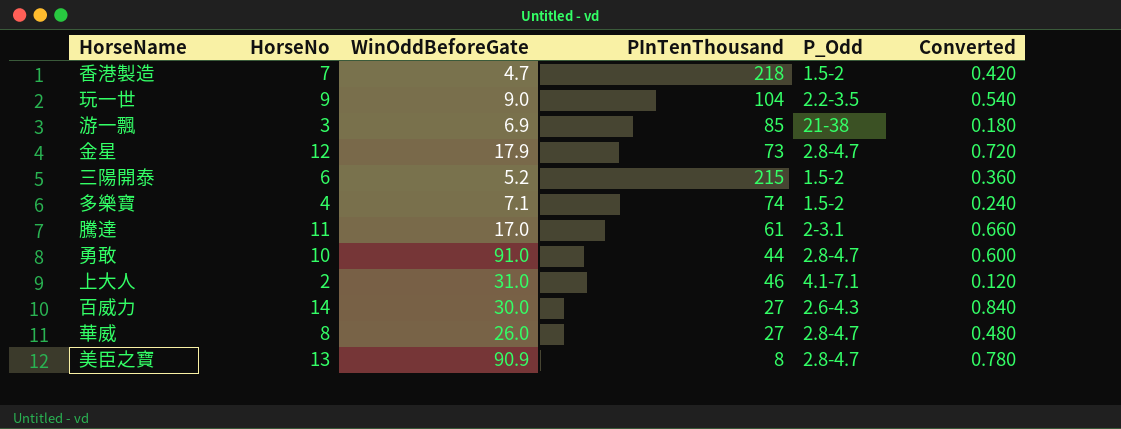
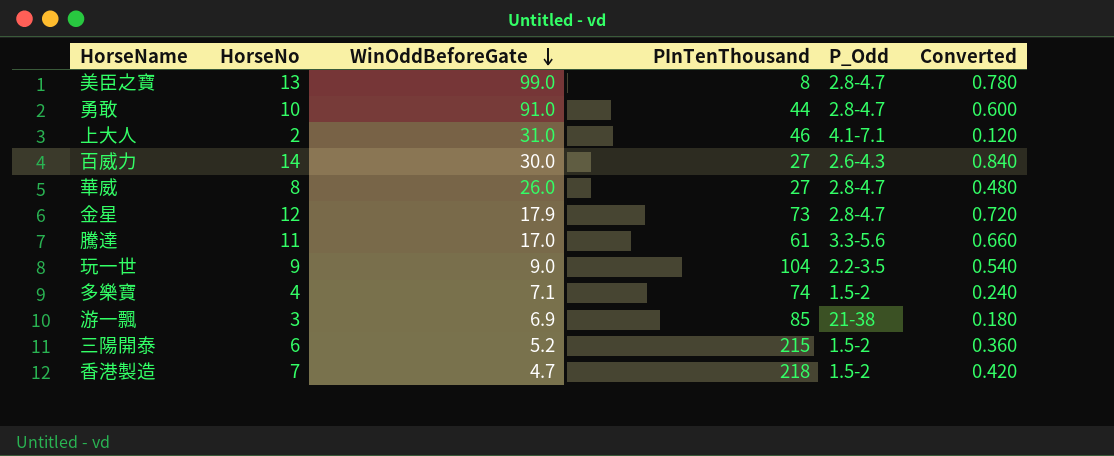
row order: none -> WinOddBeforeGate descending
美臣之寶 | WinOddBeforeGate: 90.9 -> 99.0
騰達 | P_Odd: 2-3.1 -> 3.3-5.6

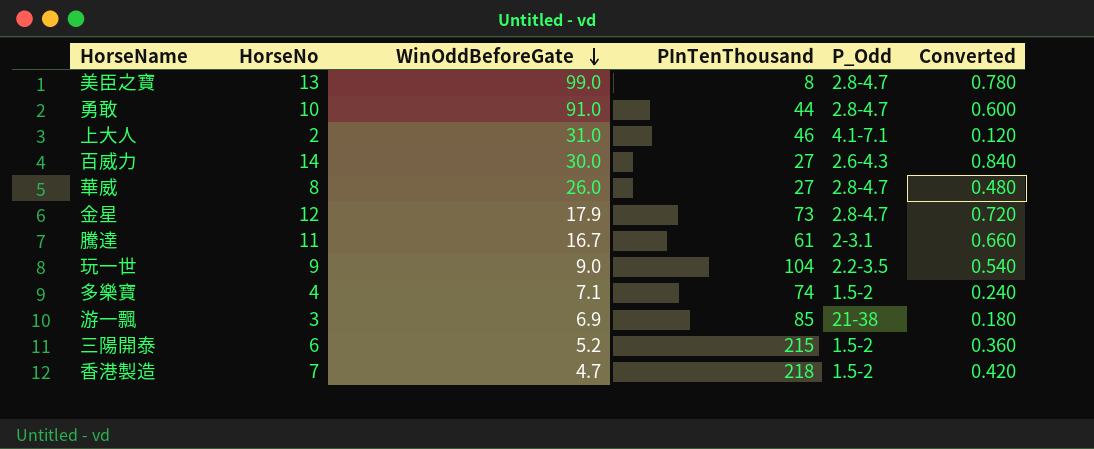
騰達 | WinOddBeforeGate: 17.0 -> 16.7
騰達 | P_Odd: 3.3-5.6 -> 2-3.1

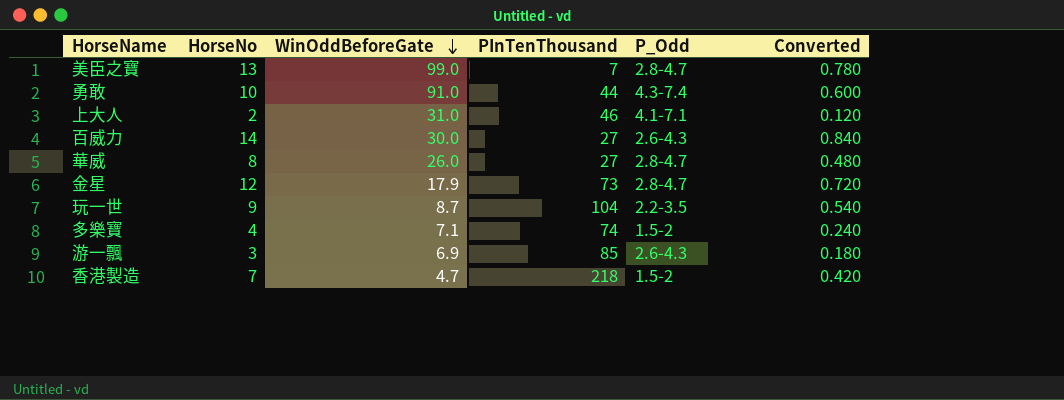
row 騰達: 11 | 16.7 | 61 | 2-3.1 | 0.660 -> none
row 三陽開泰: 6 | 5.2 | 215 | 1.5-2 | 0.360 -> none
美臣之寶 | PInTenThousand: 8 -> 7
勇敢 | P_Odd: 2.8-4.7 -> 4.3-7.4
玩一世 | WinOddBeforeGate: 9.0 -> 8.7
游一飄 | P_Odd: 21-38 -> 2.6-4.3

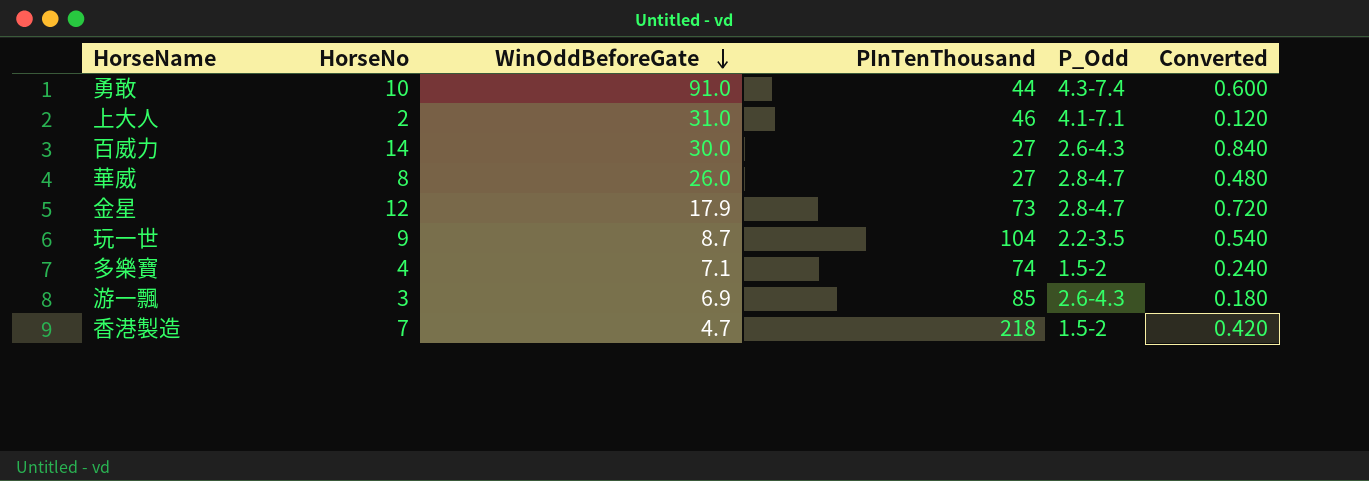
row 美臣之寶: 13 | 99.0 | 7 | 2.8-4.7 | 0.780 -> none

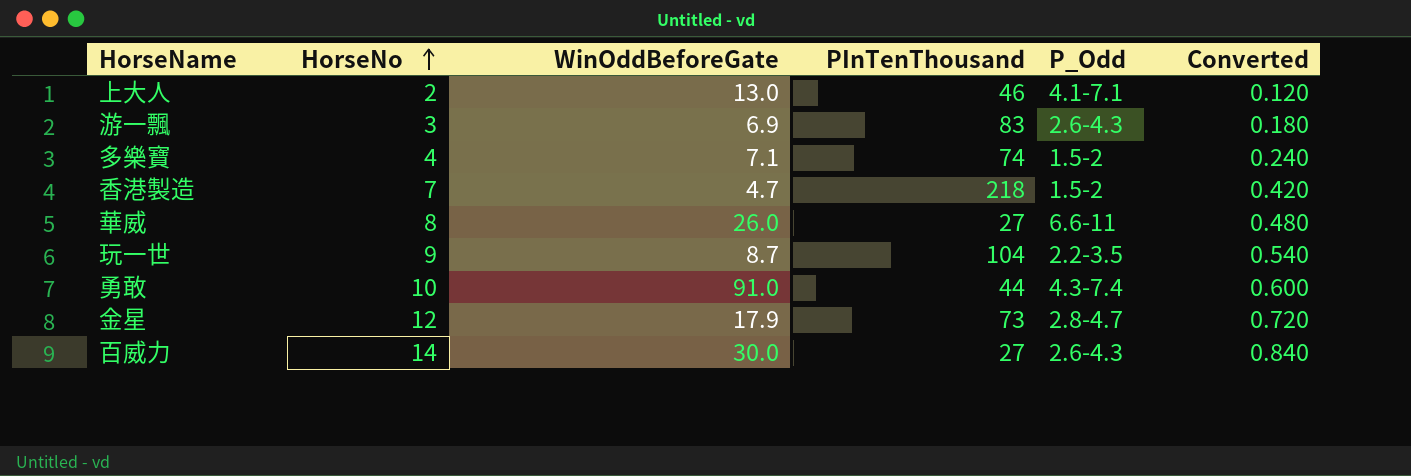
row order: WinOddBeforeGate descending -> HorseNo ascending
上大人 | WinOddBeforeGate: 31.0 -> 13.0
游一飄 | PInTenThousand: 85 -> 83
華威 | P_Odd: 2.8-4.7 -> 6.6-11

